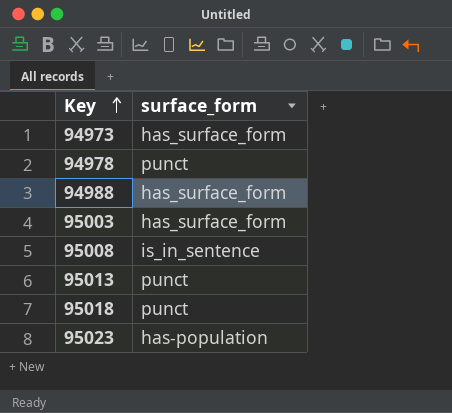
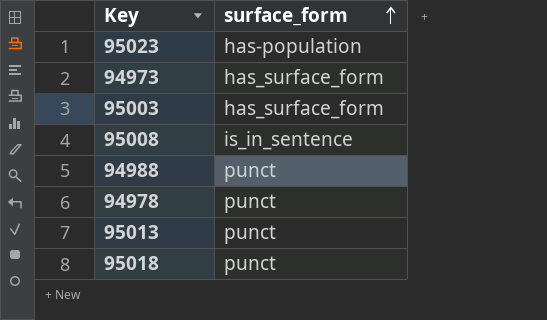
row order: Key ascending -> surface_form ascending
94988 | surface_form: has_surface_form -> punct

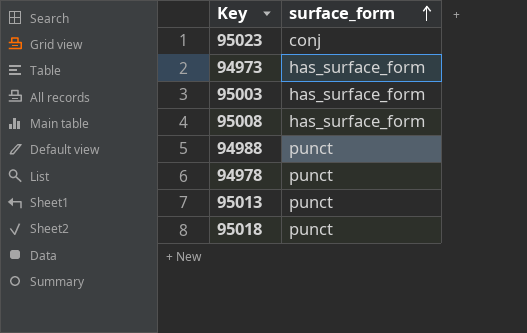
95023 | surface_form: has-population -> conj
95008 | surface_form: is_in_sentence -> has_surface_form

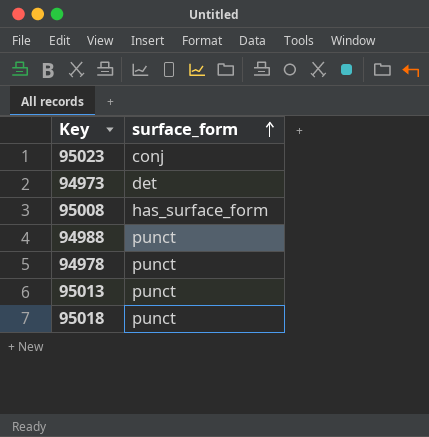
row 95003: has_surface_form -> none
94973 | surface_form: has_surface_form -> det

